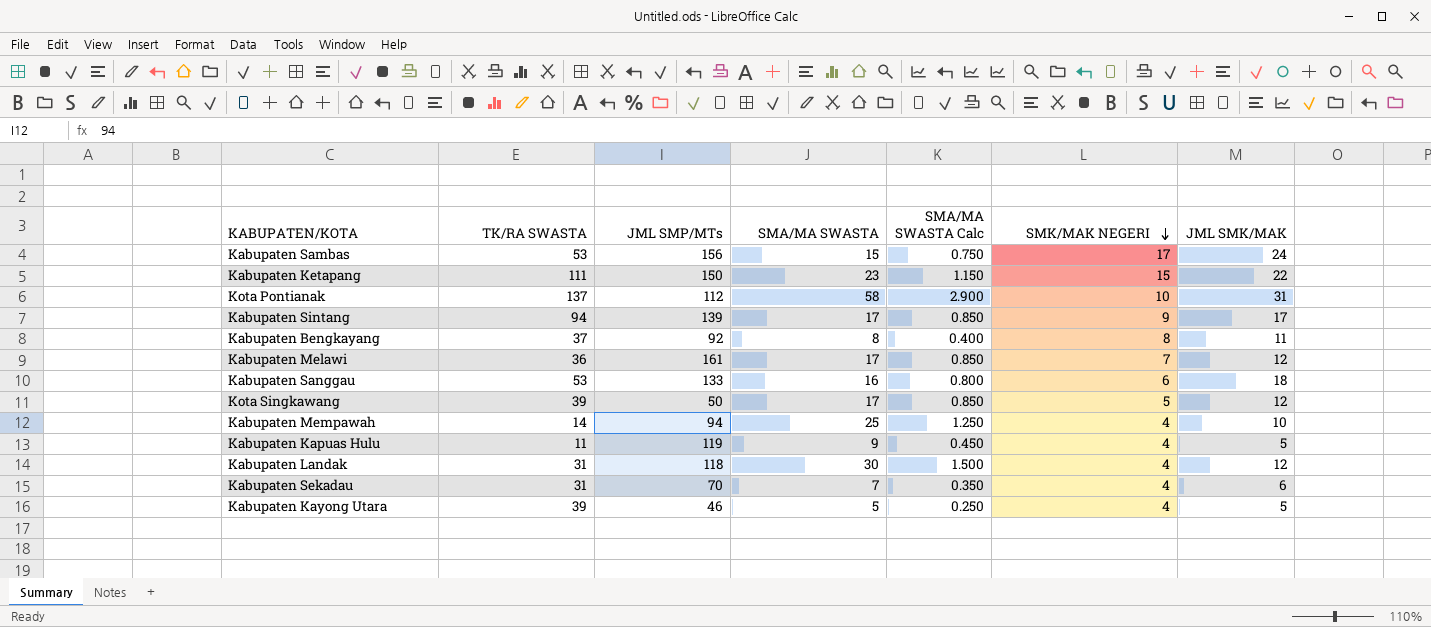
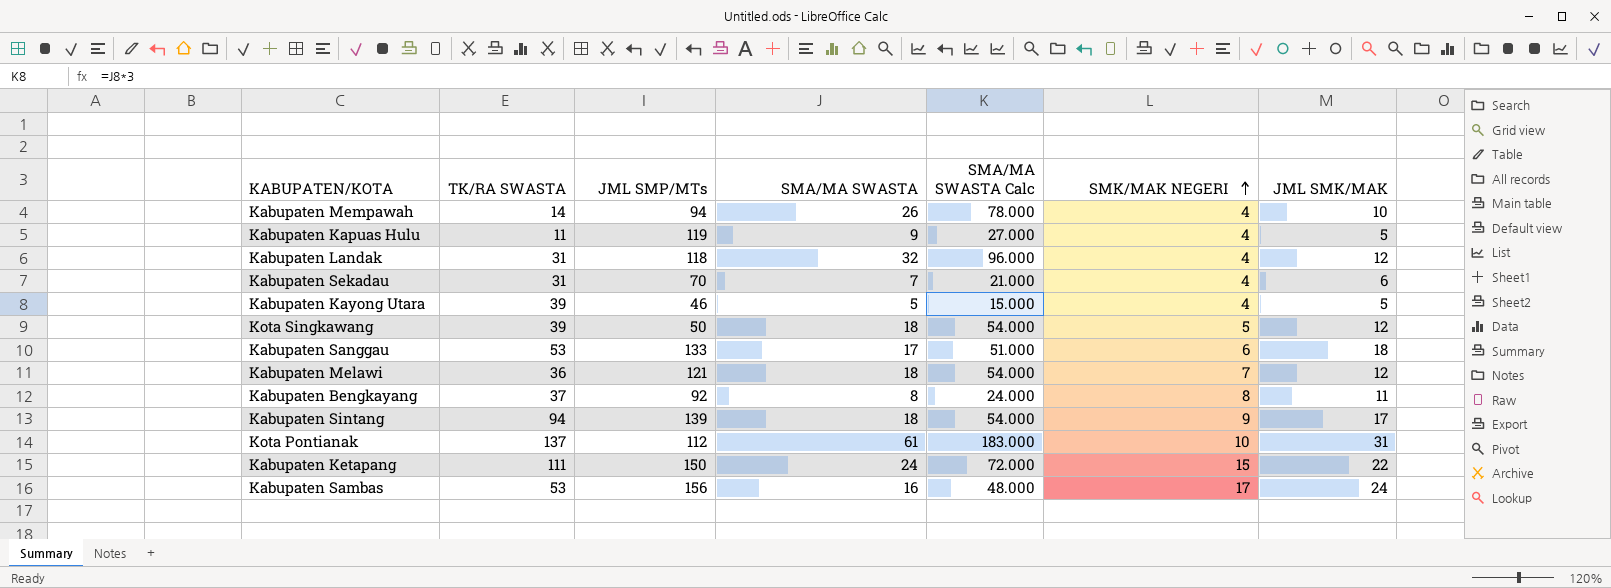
row order: SMK/MAK NEGERI descending -> SMK/MAK NEGERI ascending
column SMA/MA SWASTA Calc | formula: [SMA/MA SWASTA] * 0.05 -> [SMA/MA SWASTA] * 3
Kabupaten Mempawah | SMA/MA SWASTA: 25 -> 26
Kabupaten Landak | SMA/MA SWASTA: 30 -> 32
Kota Singkawang | SMA/MA SWASTA: 17 -> 18
Kabupaten Sanggau | SMA/MA SWASTA: 16 -> 17
Kabupaten Melawi | JML SMP/MTs: 161 -> 121
Kabupaten Melawi | SMA/MA SWASTA: 17 -> 18
Kabupaten Sintang | SMA/MA SWASTA: 17 -> 18
Kota Pontianak | SMA/MA SWASTA: 58 -> 61
Kabupaten Ketapang | SMA/MA SWASTA: 23 -> 24
Kabupaten Sambas | SMA/MA SWASTA: 15 -> 16

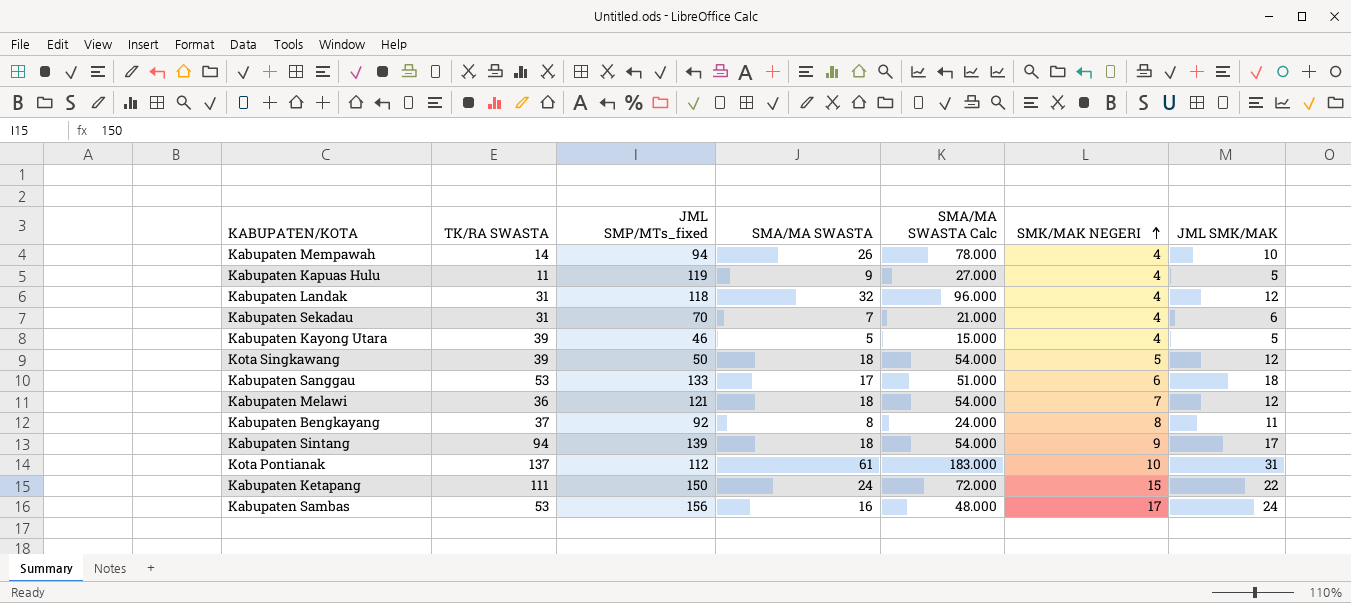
column name: JML SMP/MTs -> JML SMP/MTs_fixed

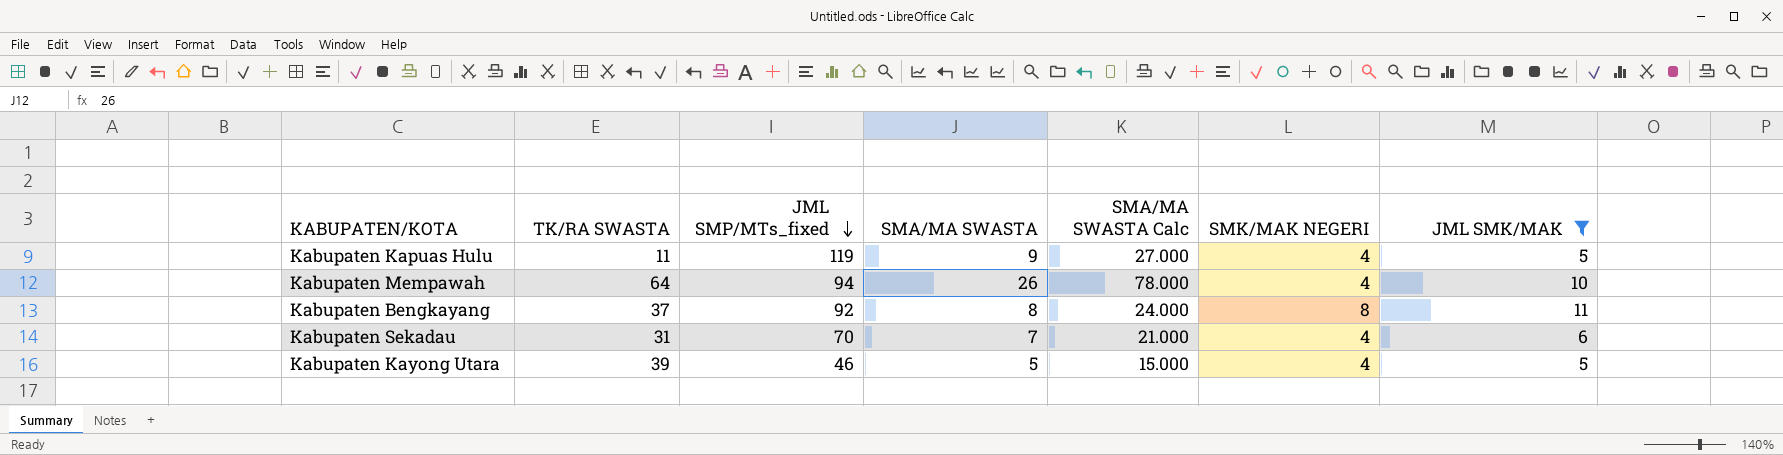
filter: none -> JML SMK/MAK <= 11
row order: SMK/MAK NEGERI ascending -> JML SMP/MTs_fixed descending
Kabupaten Mempawah | TK/RA SWASTA: 14 -> 64

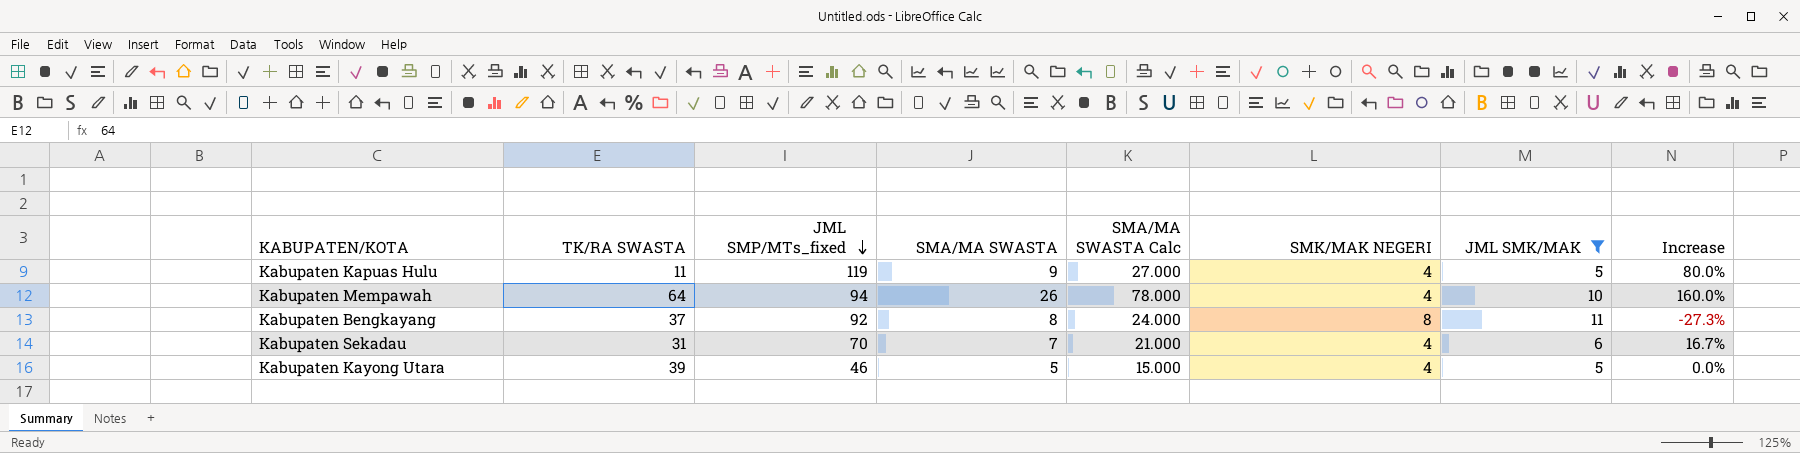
column Increase | formula: none -> ([SMA/MA SWASTA] - [JML SMK/MAK]) / [JML SMK/MAK]

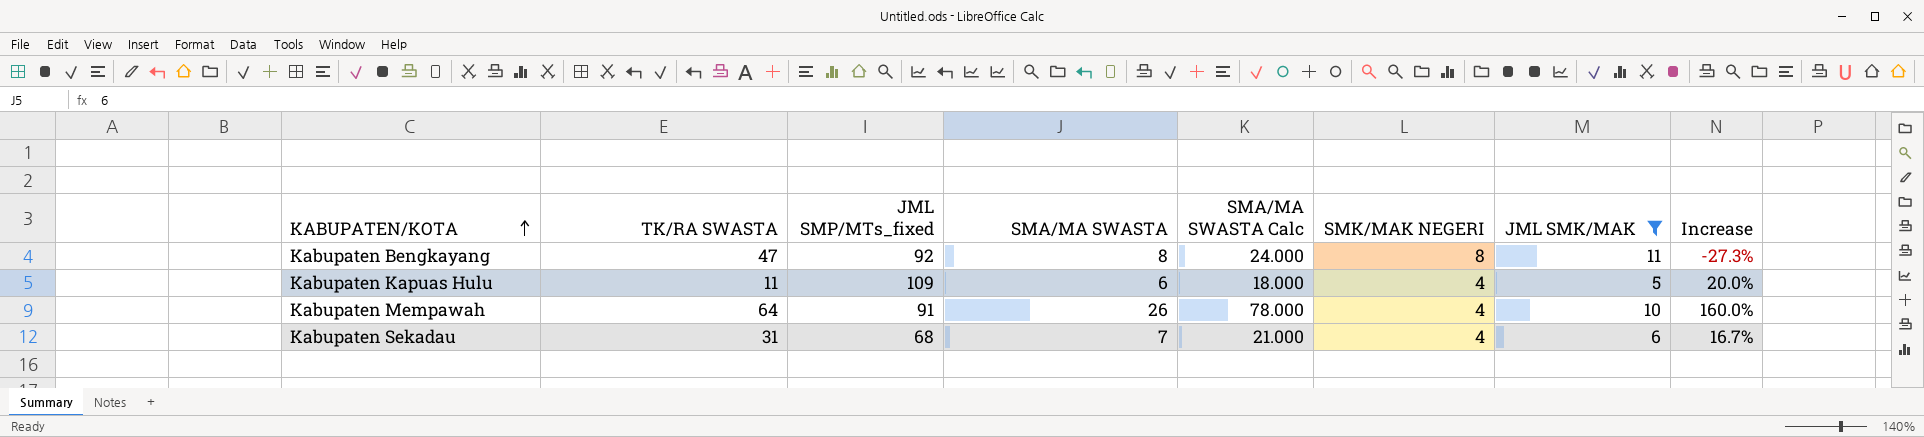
row order: JML SMP/MTs_fixed descending -> KABUPATEN/KOTA ascending
row Kabupaten Kayong Utara: 39 | 46 | 5 | 15.000 | 4 | 5 | 0.0% -> none
Kabupaten Bengkayang | TK/RA SWASTA: 37 -> 47
Kabupaten Kapuas Hulu | JML SMP/MTs_fixed: 119 -> 109
Kabupaten Kapuas Hulu | SMA/MA SWASTA: 9 -> 6
Kabupaten Kapuas Hulu | SMA/MA SWASTA Calc: 27.000 -> 18.000
Kabupaten Kapuas Hulu | Increase: 80.0% -> 20.0%
Kabupaten Mempawah | JML SMP/MTs_fixed: 94 -> 91
Kabupaten Sekadau | JML SMP/MTs_fixed: 70 -> 68

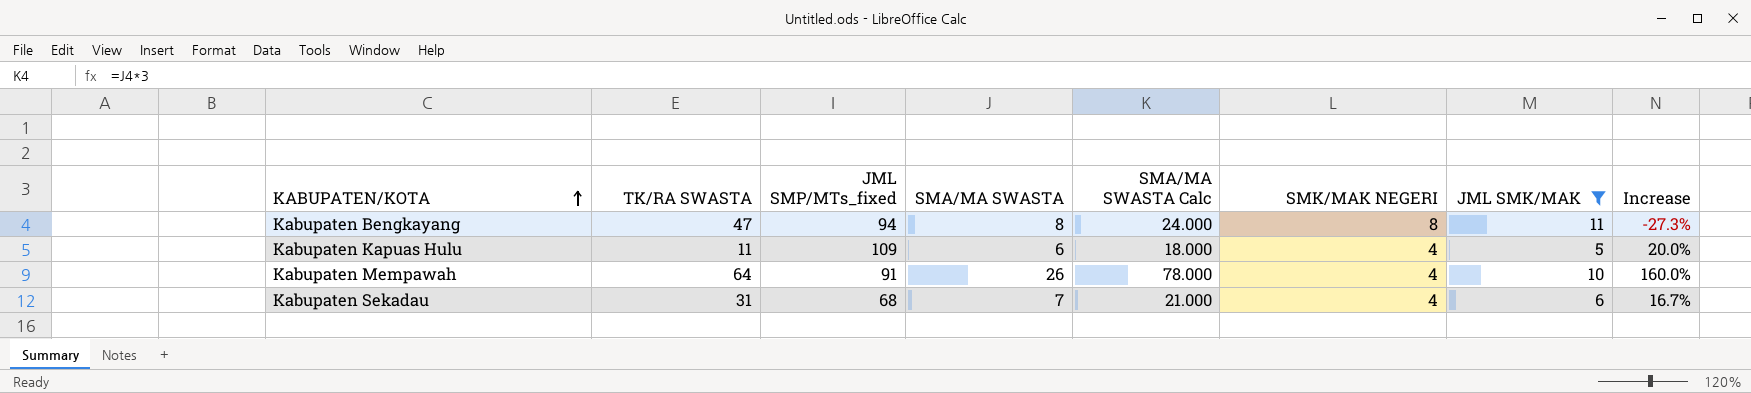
Kabupaten Bengkayang | JML SMP/MTs_fixed: 92 -> 94

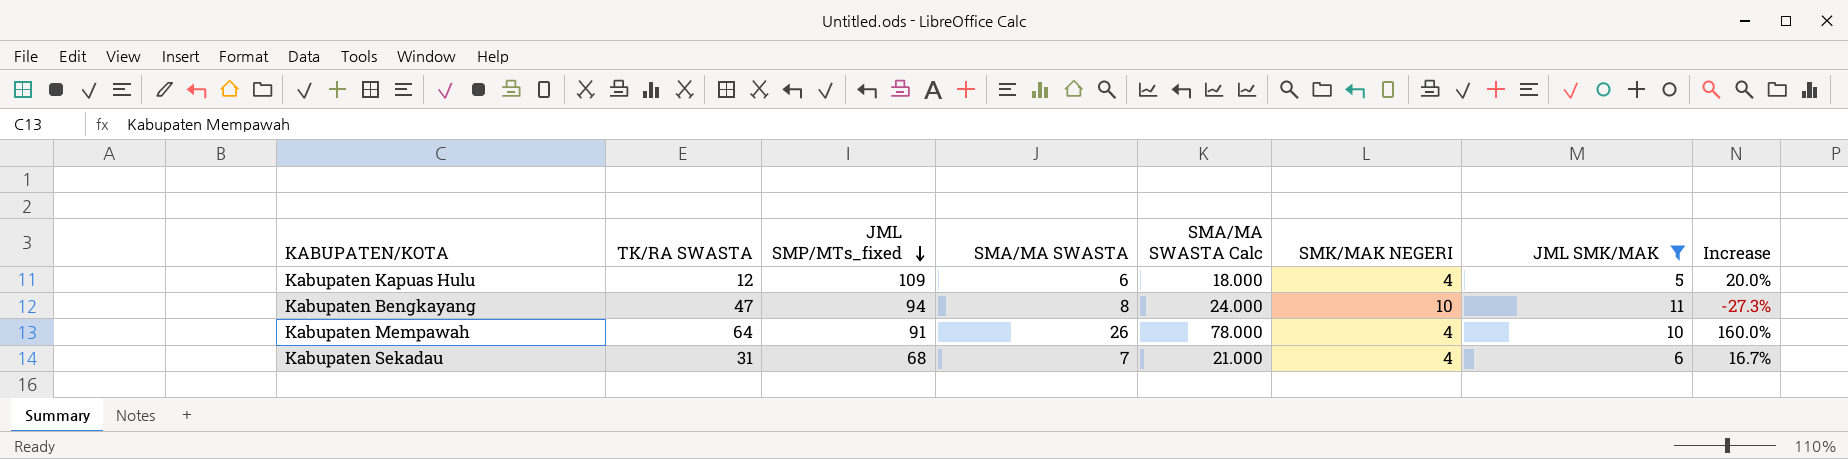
row order: KABUPATEN/KOTA ascending -> JML SMP/MTs_fixed descending
Kabupaten Kapuas Hulu | TK/RA SWASTA: 11 -> 12
Kabupaten Bengkayang | SMK/MAK NEGERI: 8 -> 10

